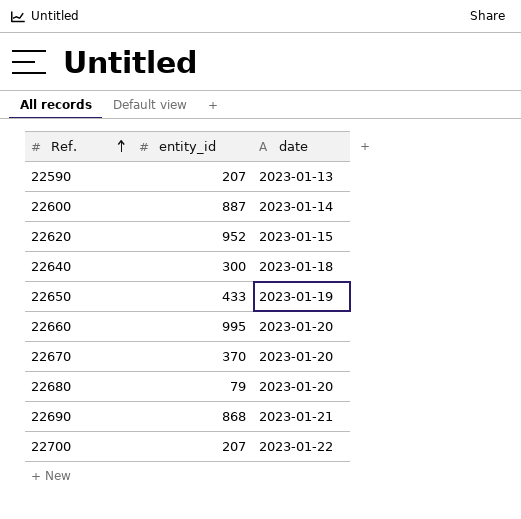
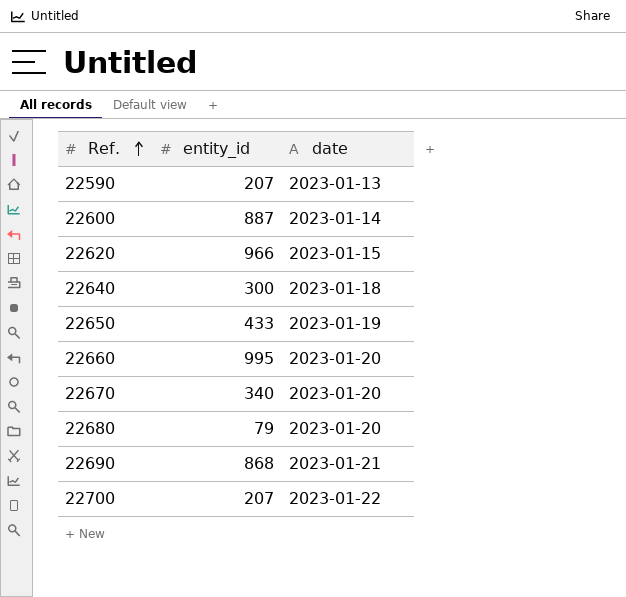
22620 | entity_id: 952 -> 966
22670 | entity_id: 370 -> 340

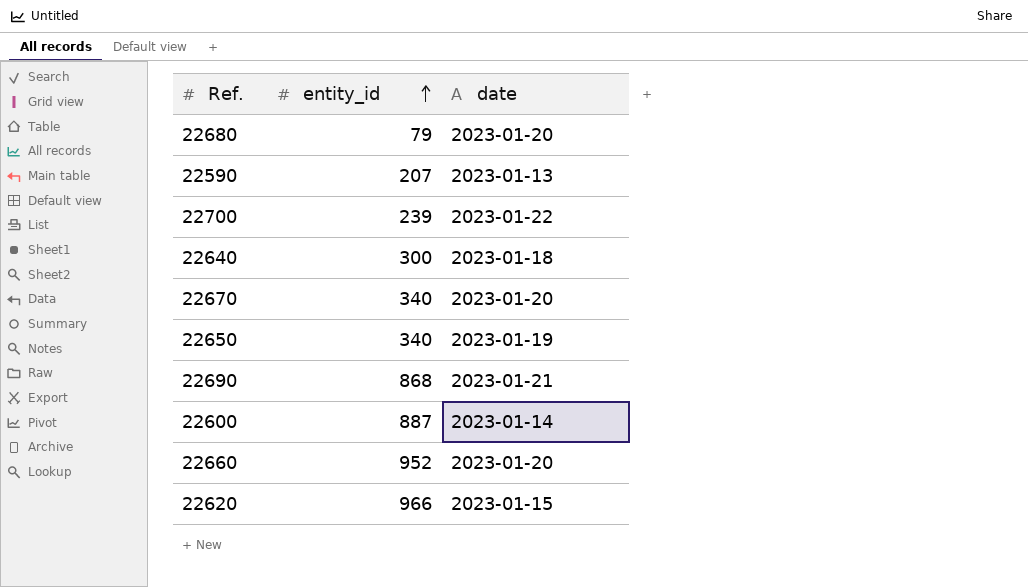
row order: Ref. ascending -> entity_id ascending
22700 | entity_id: 207 -> 239
22650 | entity_id: 433 -> 340
22660 | entity_id: 995 -> 952

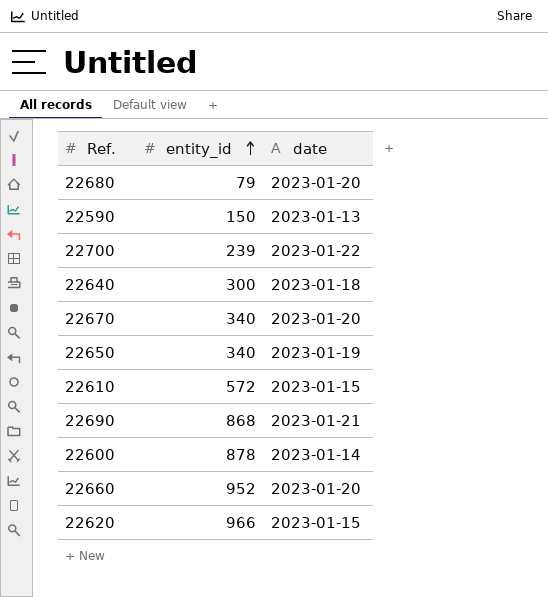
22590 | entity_id: 207 -> 150
row 22610: none -> 572 | 2023-01-15
22600 | entity_id: 887 -> 878

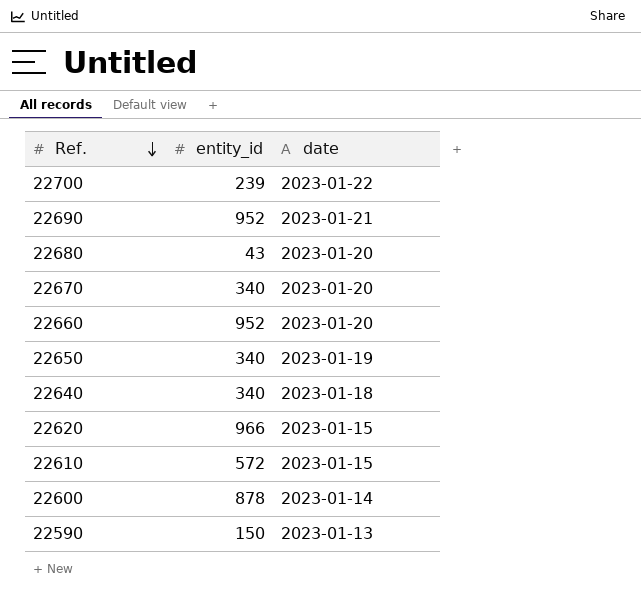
row order: entity_id ascending -> Ref. descending
22690 | entity_id: 868 -> 952
22680 | entity_id: 79 -> 43
22640 | entity_id: 300 -> 340

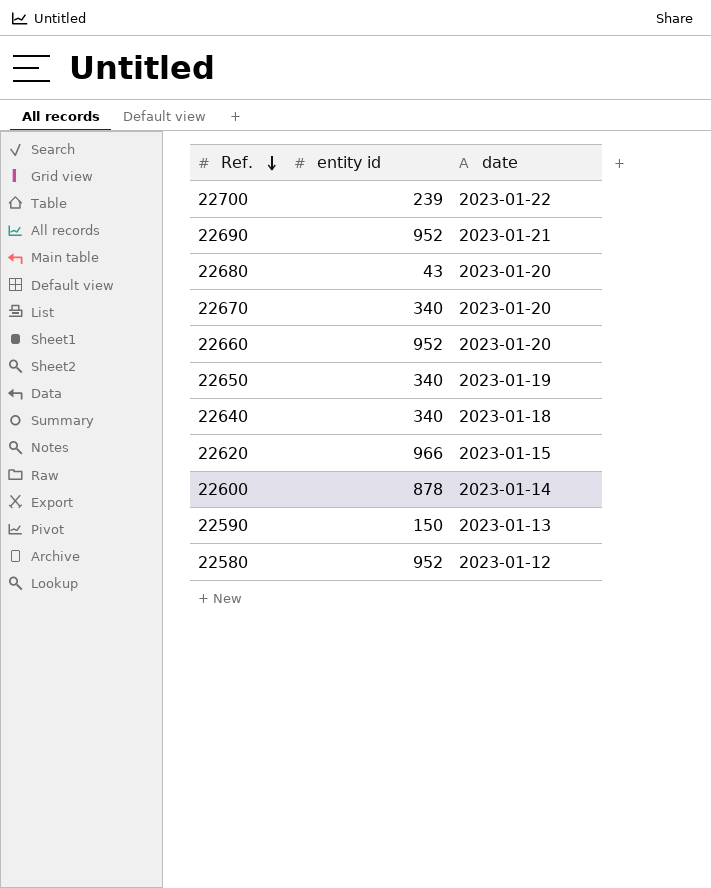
column name: entity_id -> entity id
row 22610: 572 | 2023-01-15 -> none
row 22580: none -> 952 | 2023-01-12

